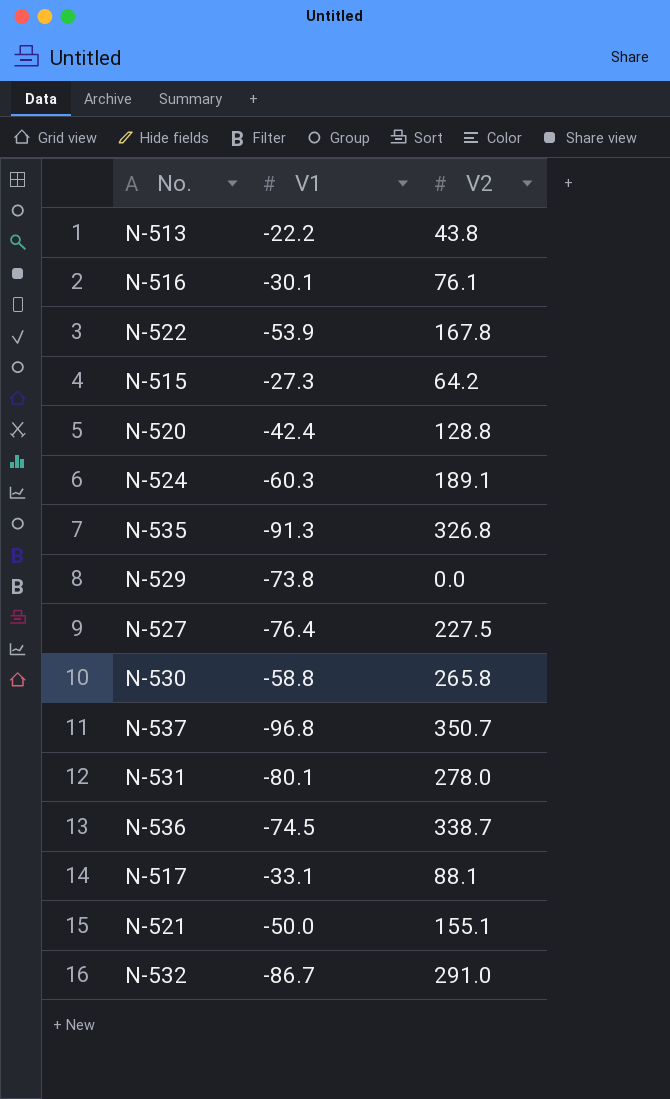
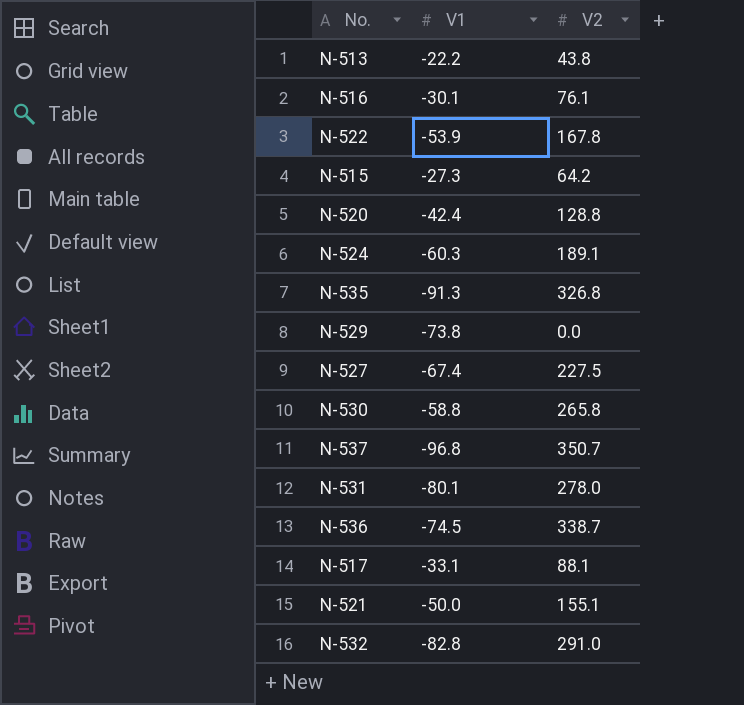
N-527 | V1: -76.4 -> -67.4
N-532 | V1: -86.7 -> -82.8

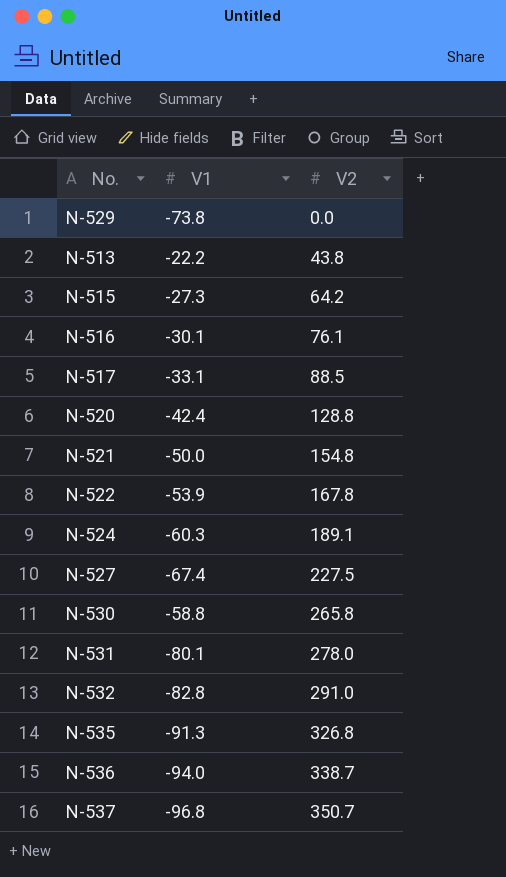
row order: none -> V2 ascending
N-517 | V2: 88.1 -> 88.5
N-521 | V2: 155.1 -> 154.8
N-536 | V1: -74.5 -> -94.0

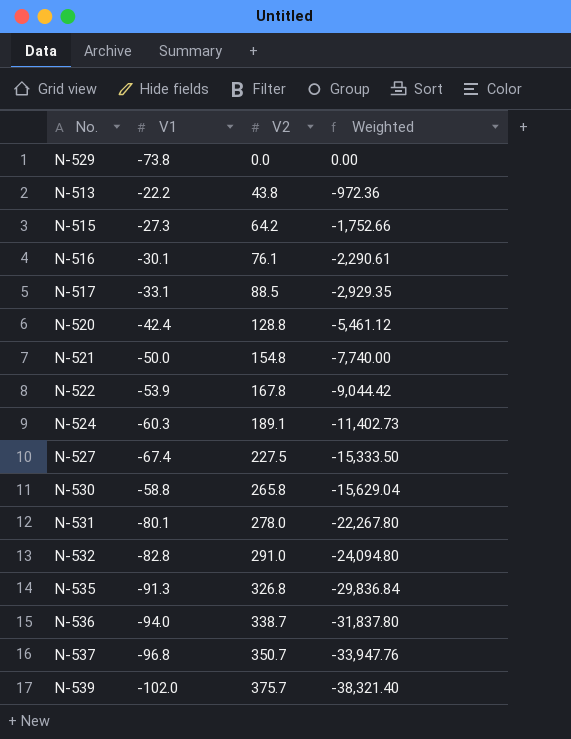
column Weighted | formula: none -> [V1] * [V2]
row N-539: none -> -102.0 | 375.7 | -38,321.40

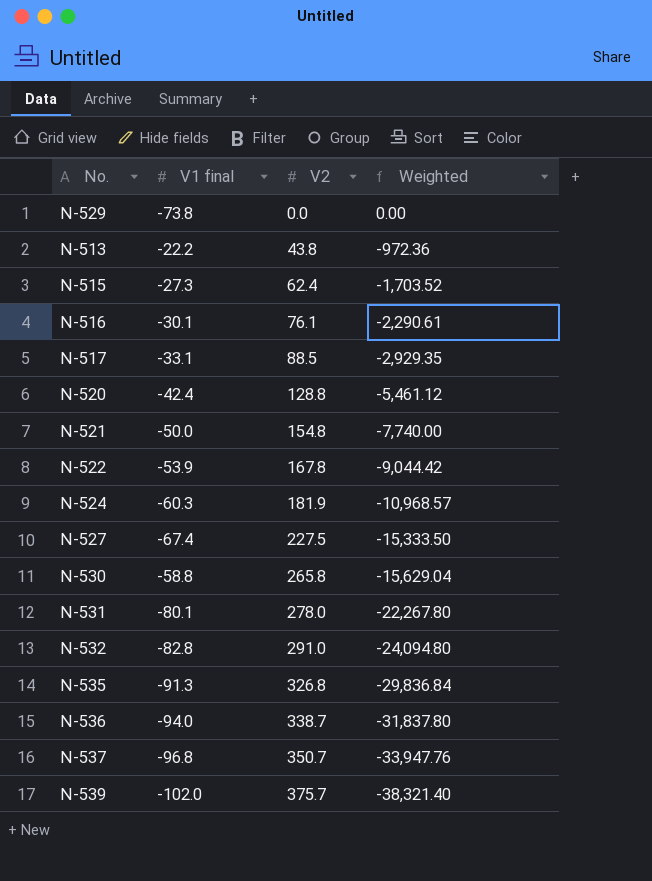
column name: V1 -> V1 final
N-515 | V2: 64.2 -> 62.4
N-515 | Weighted: -1,752.66 -> -1,703.52
N-524 | V2: 189.1 -> 181.9
N-524 | Weighted: -11,402.73 -> -10,968.57

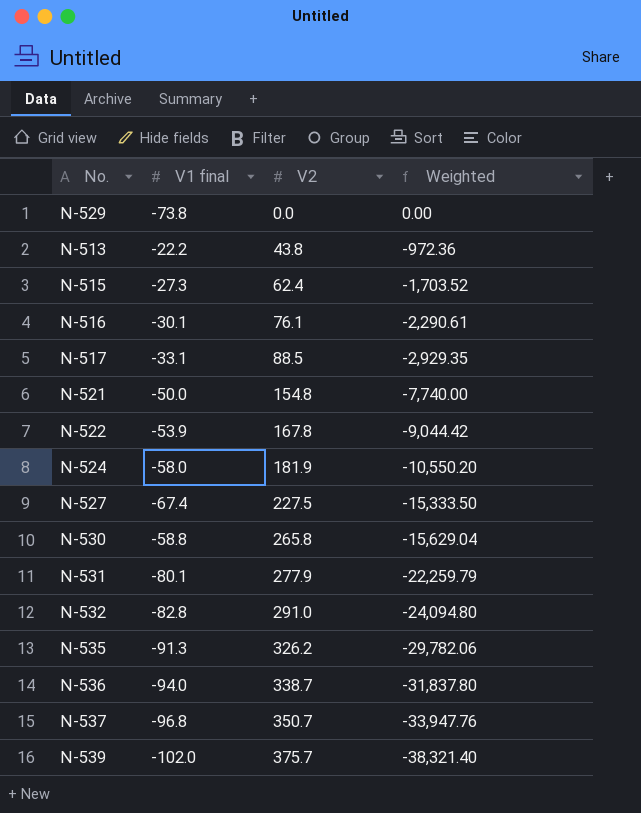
row N-520: -42.4 | 128.8 | -5,461.12 -> none
N-524 | V1 final: -60.3 -> -58.0
N-524 | Weighted: -10,968.57 -> -10,550.20
N-531 | V2: 278.0 -> 277.9
N-531 | Weighted: -22,267.80 -> -22,259.79
N-535 | V2: 326.8 -> 326.2
N-535 | Weighted: -29,836.84 -> -29,782.06

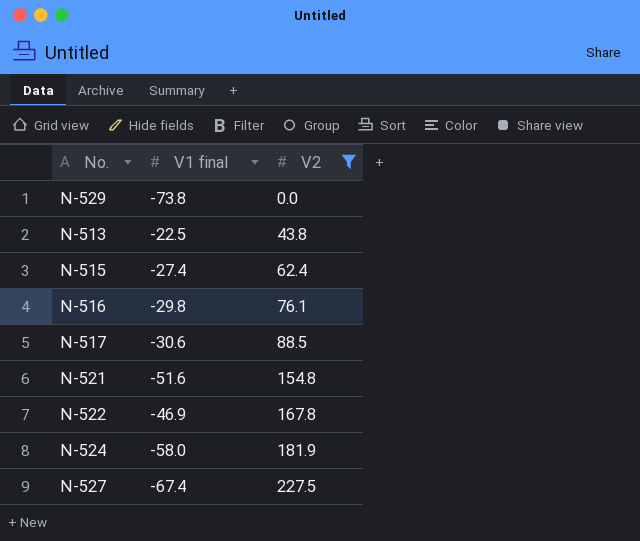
filter: none -> V2 <= 227.5
column Weighted | formula: [V1 final] * [V2] -> none
N-513 | V1 final: -22.2 -> -22.5
N-515 | V1 final: -27.3 -> -27.4
N-516 | V1 final: -30.1 -> -29.8
N-517 | V1 final: -33.1 -> -30.6
N-521 | V1 final: -50.0 -> -51.6
N-522 | V1 final: -53.9 -> -46.9

